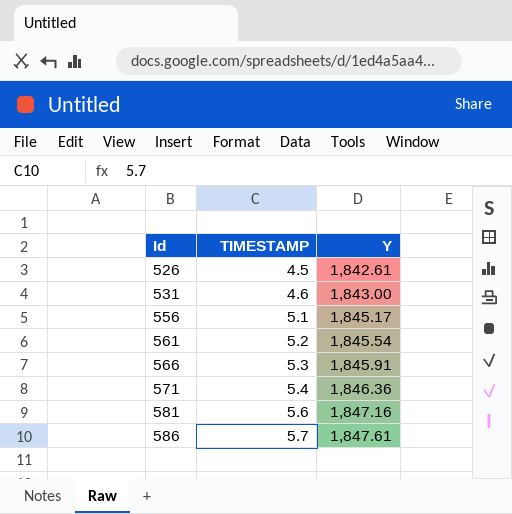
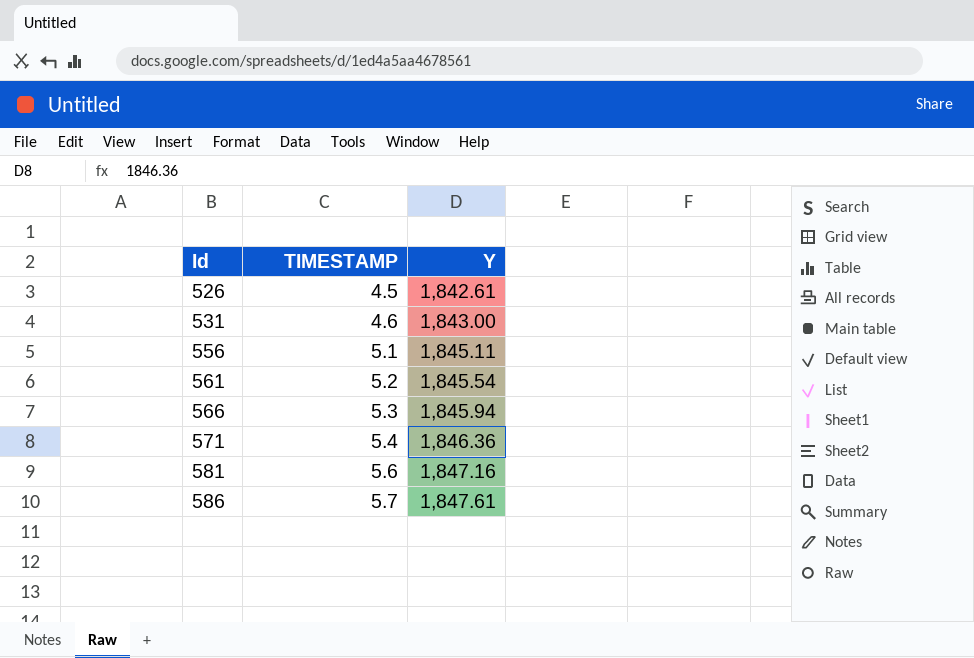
556 | Y: 1,845.17 -> 1,845.11
566 | Y: 1,845.91 -> 1,845.94

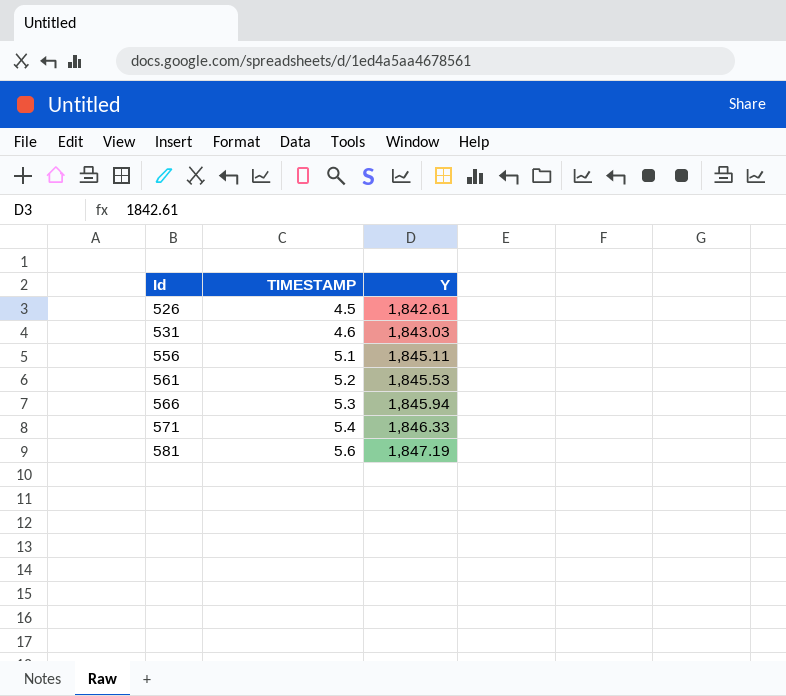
row 586: 5.7 | 1,847.61 -> none
531 | Y: 1,843.00 -> 1,843.03
561 | Y: 1,845.54 -> 1,845.53
571 | Y: 1,846.36 -> 1,846.33
581 | Y: 1,847.16 -> 1,847.19

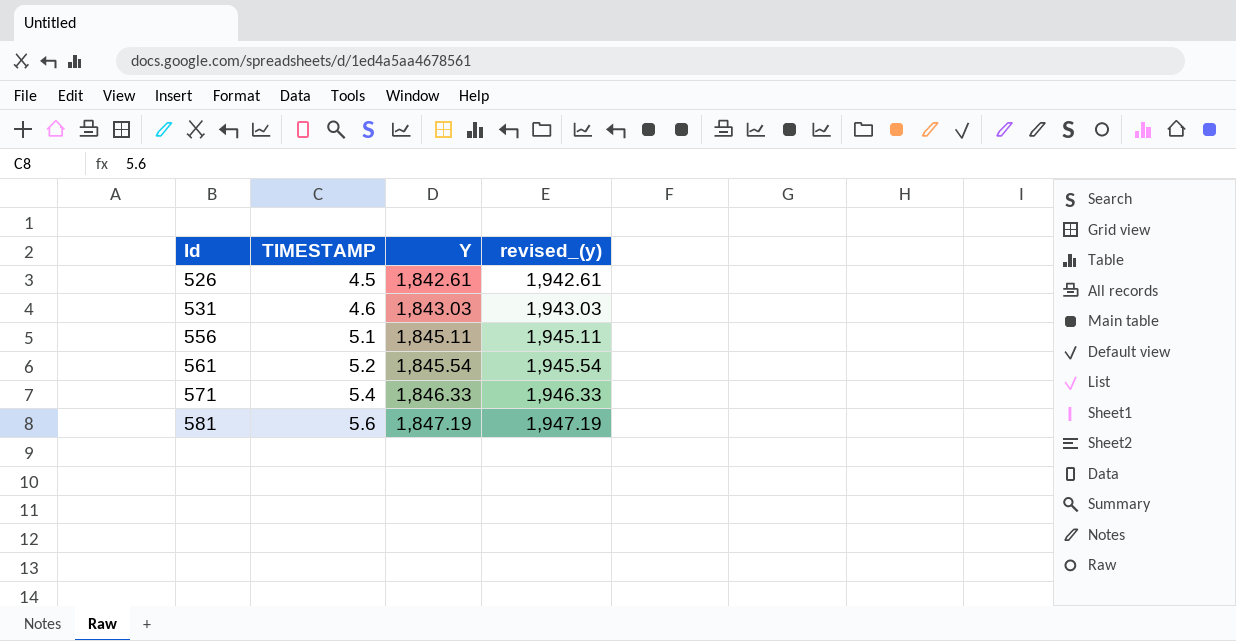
column revised_(y) | formula: none -> [Y] + 100
row 566: 5.3 | 1,845.94 -> none
561 | Y: 1,845.53 -> 1,845.54

